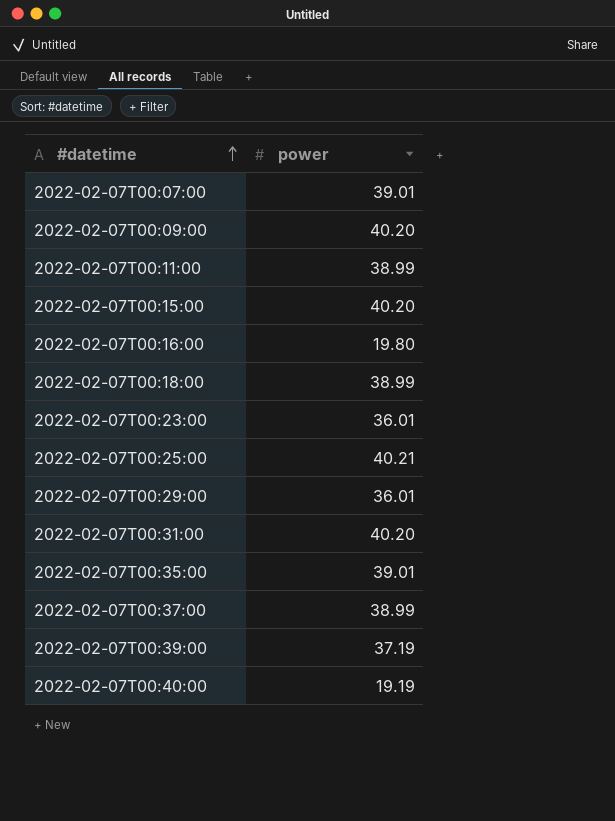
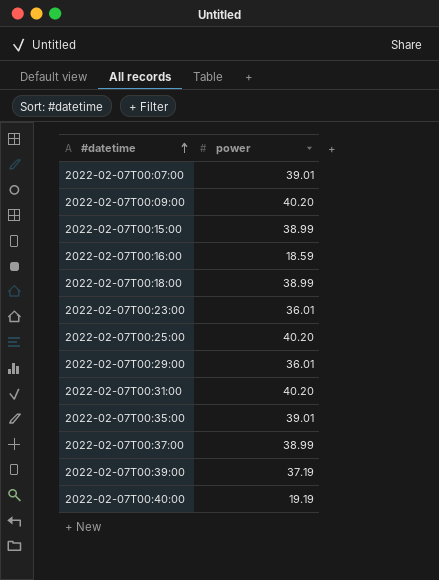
row 2022-02-07T00:11:00: 38.99 -> none
2022-02-07T00:15:00 | power: 40.20 -> 38.99
2022-02-07T00:16:00 | power: 19.80 -> 18.59
2022-02-07T00:25:00 | power: 40.21 -> 40.20

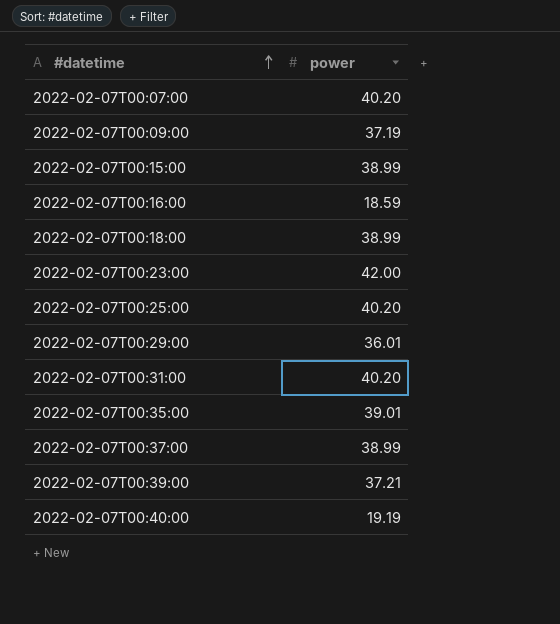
2022-02-07T00:07:00 | power: 39.01 -> 40.20
2022-02-07T00:09:00 | power: 40.20 -> 37.19
2022-02-07T00:23:00 | power: 36.01 -> 42.00
2022-02-07T00:39:00 | power: 37.19 -> 37.21

